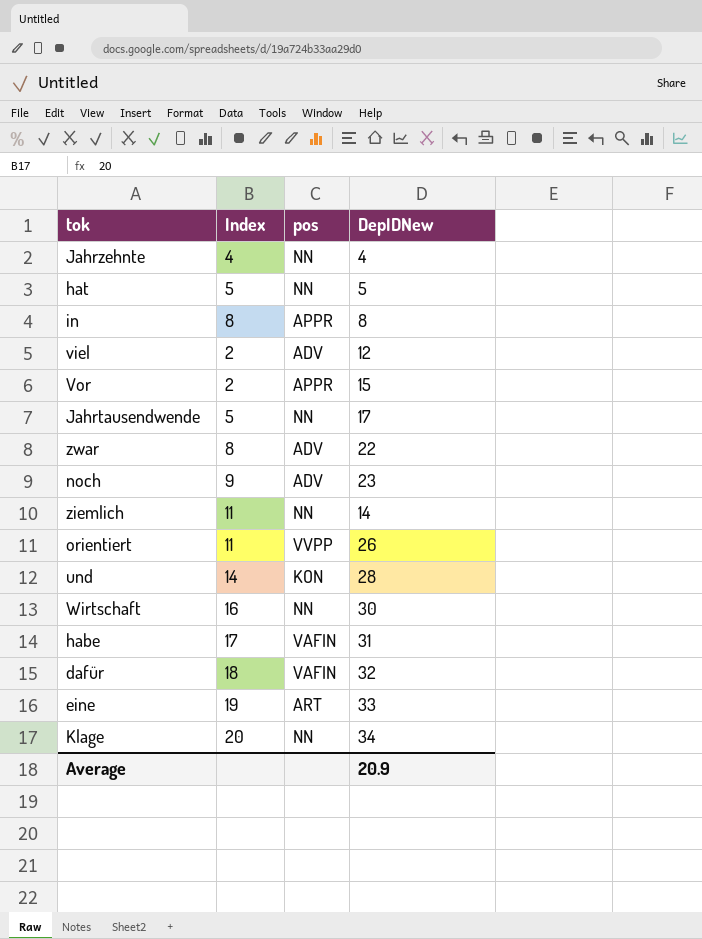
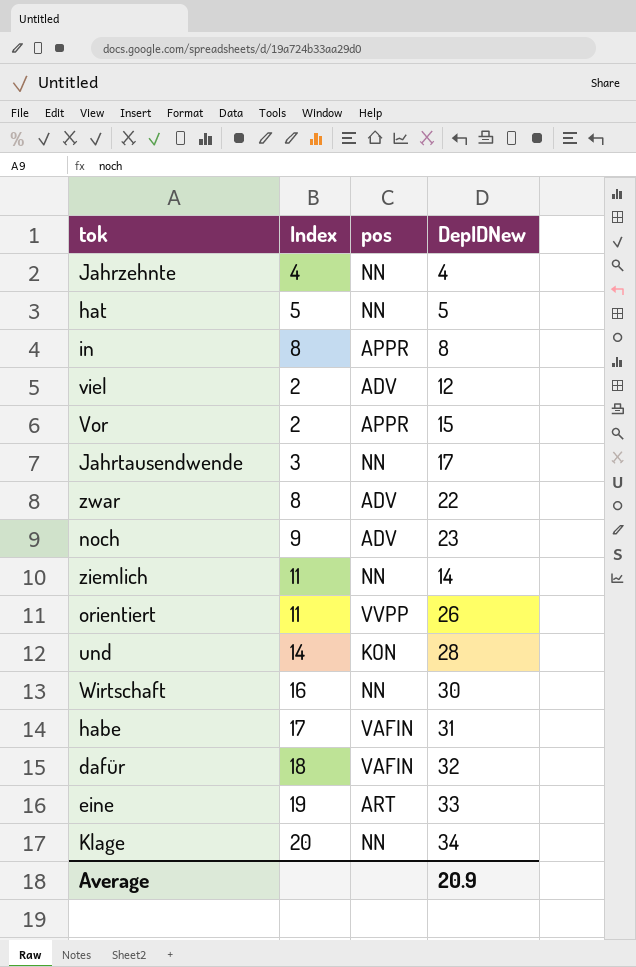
Jahrtausendwende | Index: 5 -> 3

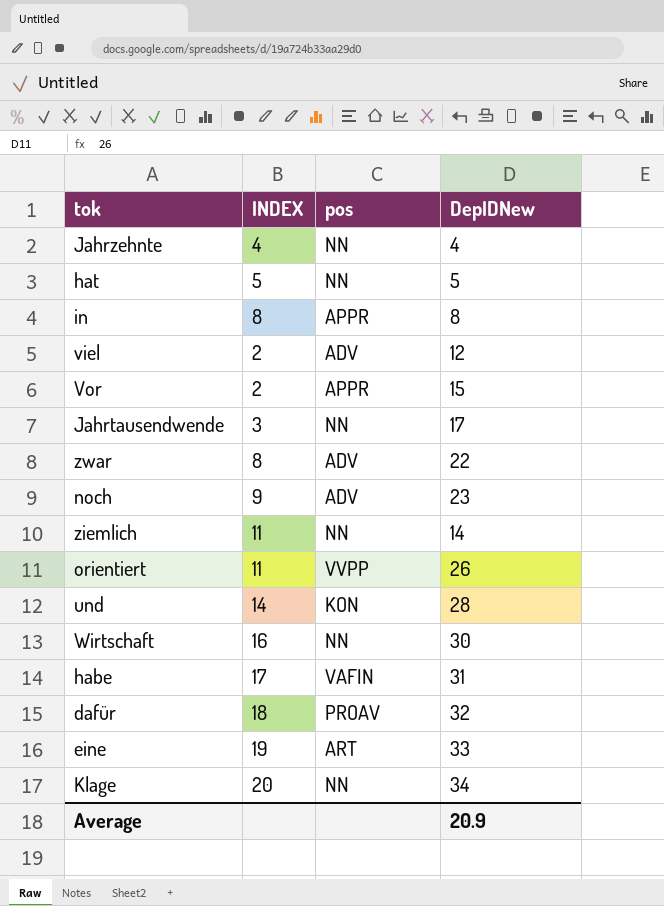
column name: Index -> INDEX
dafür | pos: VAFIN -> PROAV

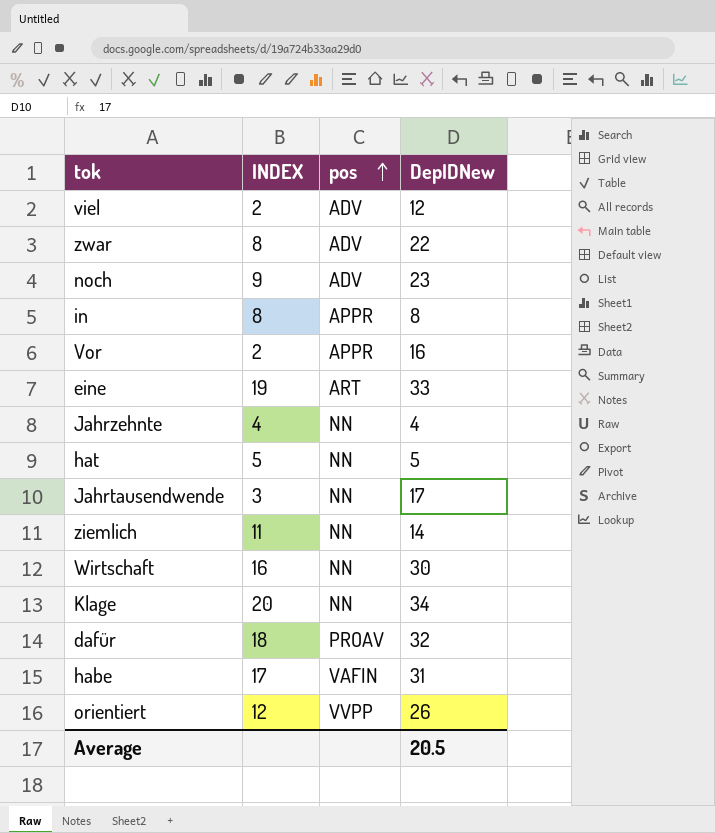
row order: none -> pos ascending
row und: 14 | KON | 28 -> none
Vor | DepIDNew: 15 -> 16
orientiert | INDEX: 11 -> 12
Average | DepIDNew: 20.9 -> 20.5

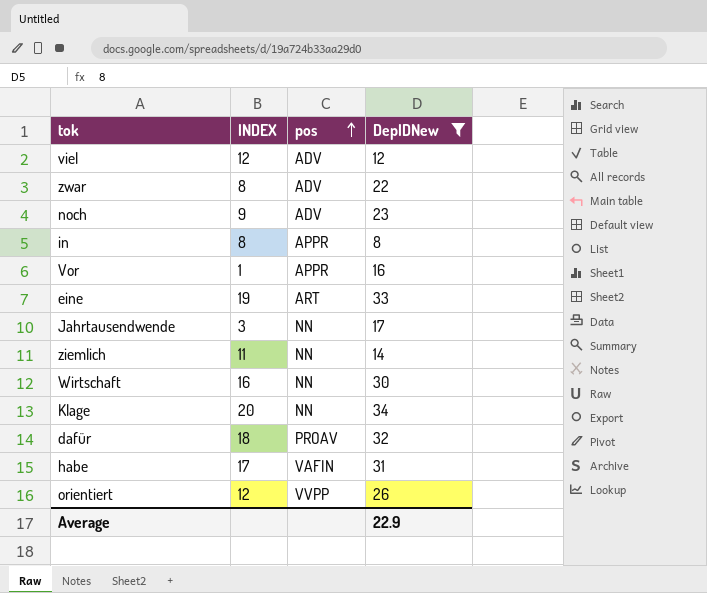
filter: none -> DepIDNew >= 8
viel | INDEX: 2 -> 12
Vor | INDEX: 2 -> 1
Average | DepIDNew: 20.5 -> 22.9

